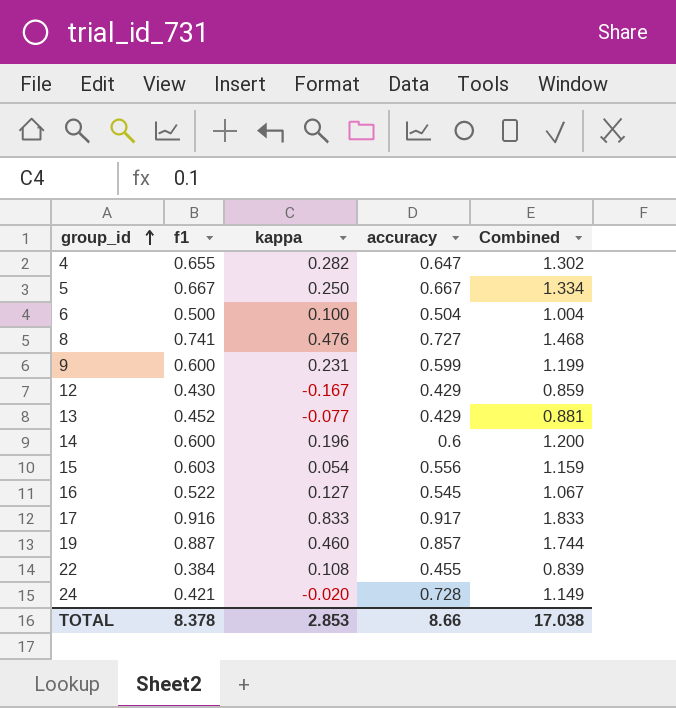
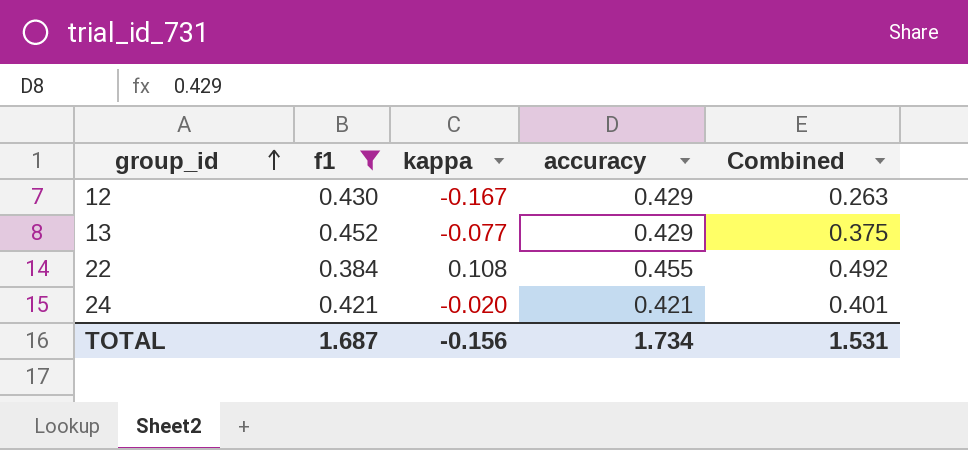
filter: none -> f1 <= 0.452
column Combined | formula: [f1] + [accuracy] -> [f1] + [kappa]
24 | accuracy: 0.728 -> 0.421
TOTAL | f1: 8.378 -> 1.687
TOTAL | kappa: 2.853 -> -0.156
TOTAL | accuracy: 8.66 -> 1.734
TOTAL | Combined: 17.038 -> 1.531

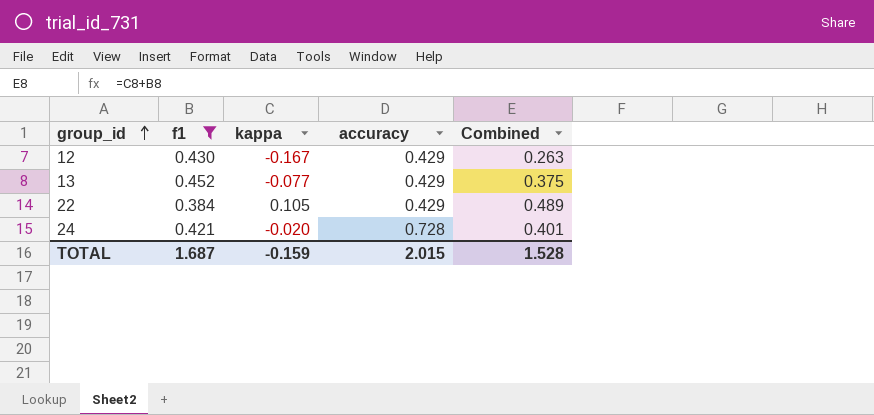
22 | kappa: 0.108 -> 0.105
22 | accuracy: 0.455 -> 0.429
22 | Combined: 0.492 -> 0.489
24 | accuracy: 0.421 -> 0.728
TOTAL | kappa: -0.156 -> -0.159
TOTAL | accuracy: 1.734 -> 2.015
TOTAL | Combined: 1.531 -> 1.528

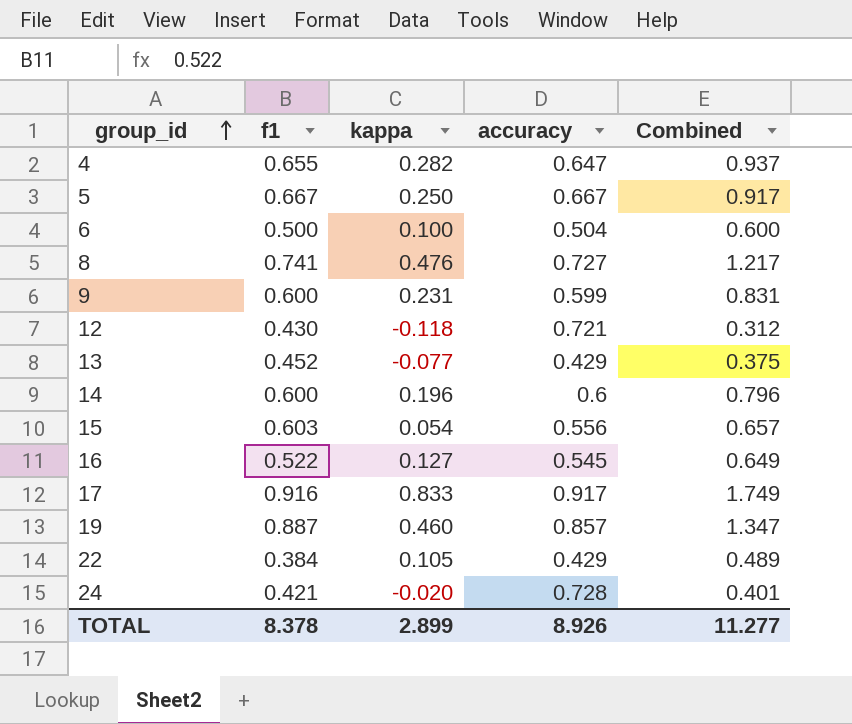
filter: f1 <= 0.452 -> none
12 | kappa: -0.167 -> -0.118
12 | accuracy: 0.429 -> 0.721
12 | Combined: 0.263 -> 0.312
TOTAL | f1: 1.687 -> 8.378
TOTAL | kappa: -0.159 -> 2.899
TOTAL | accuracy: 2.015 -> 8.926
TOTAL | Combined: 1.528 -> 11.277

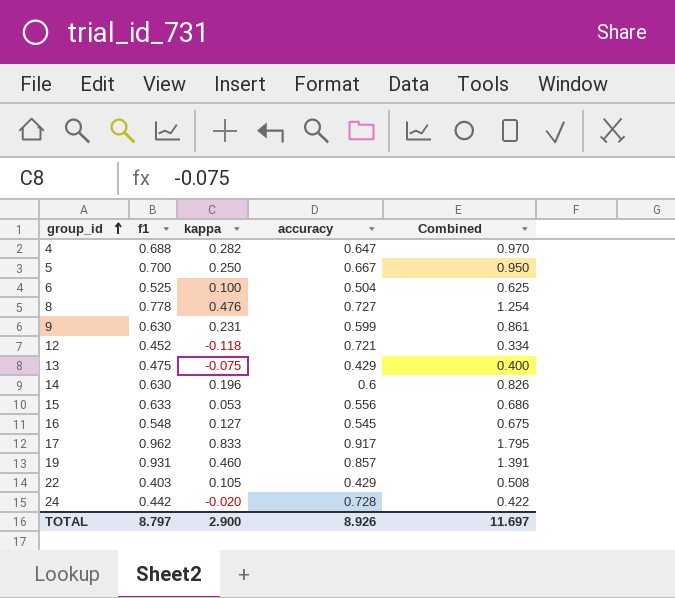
4 | f1: 0.655 -> 0.688
4 | Combined: 0.937 -> 0.970
5 | f1: 0.667 -> 0.700
5 | Combined: 0.917 -> 0.950
6 | f1: 0.500 -> 0.525
6 | Combined: 0.600 -> 0.625
8 | f1: 0.741 -> 0.778
8 | Combined: 1.217 -> 1.254
9 | f1: 0.600 -> 0.630
9 | Combined: 0.831 -> 0.861
12 | f1: 0.430 -> 0.452
12 | Combined: 0.312 -> 0.334
13 | f1: 0.452 -> 0.475
13 | kappa: -0.077 -> -0.075
13 | Combined: 0.375 -> 0.400
14 | f1: 0.600 -> 0.630
14 | Combined: 0.796 -> 0.826
15 | f1: 0.603 -> 0.633
15 | kappa: 0.054 -> 0.053
15 | Combined: 0.657 -> 0.686
16 | f1: 0.522 -> 0.548
16 | Combined: 0.649 -> 0.675
17 | f1: 0.916 -> 0.962
17 | Combined: 1.749 -> 1.795
19 | f1: 0.887 -> 0.931
19 | Combined: 1.347 -> 1.391
22 | f1: 0.384 -> 0.403
22 | Combined: 0.489 -> 0.508
24 | f1: 0.421 -> 0.442
24 | Combined: 0.401 -> 0.422
TOTAL | f1: 8.378 -> 8.797
TOTAL | kappa: 2.899 -> 2.900
TOTAL | Combined: 11.277 -> 11.697

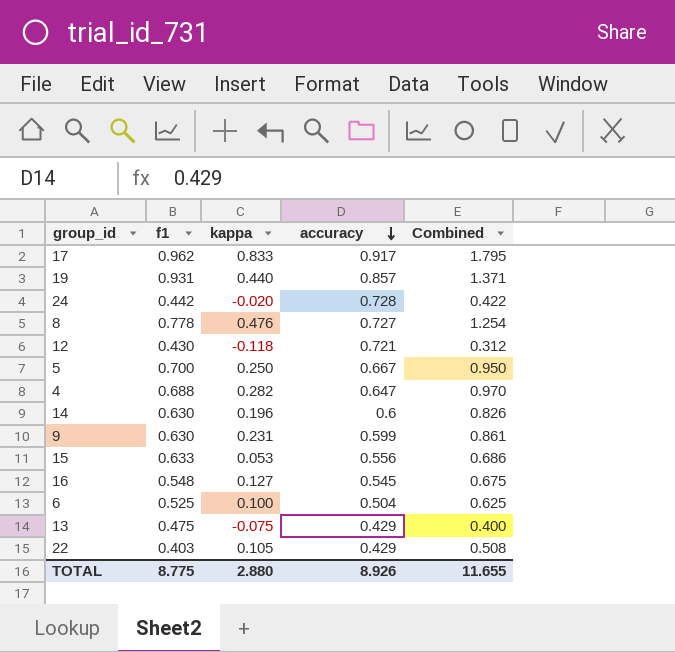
row order: group_id ascending -> accuracy descending
19 | kappa: 0.460 -> 0.440
19 | Combined: 1.391 -> 1.371
12 | f1: 0.452 -> 0.430
12 | Combined: 0.334 -> 0.312
TOTAL | f1: 8.797 -> 8.775
TOTAL | kappa: 2.900 -> 2.880
TOTAL | Combined: 11.697 -> 11.655

